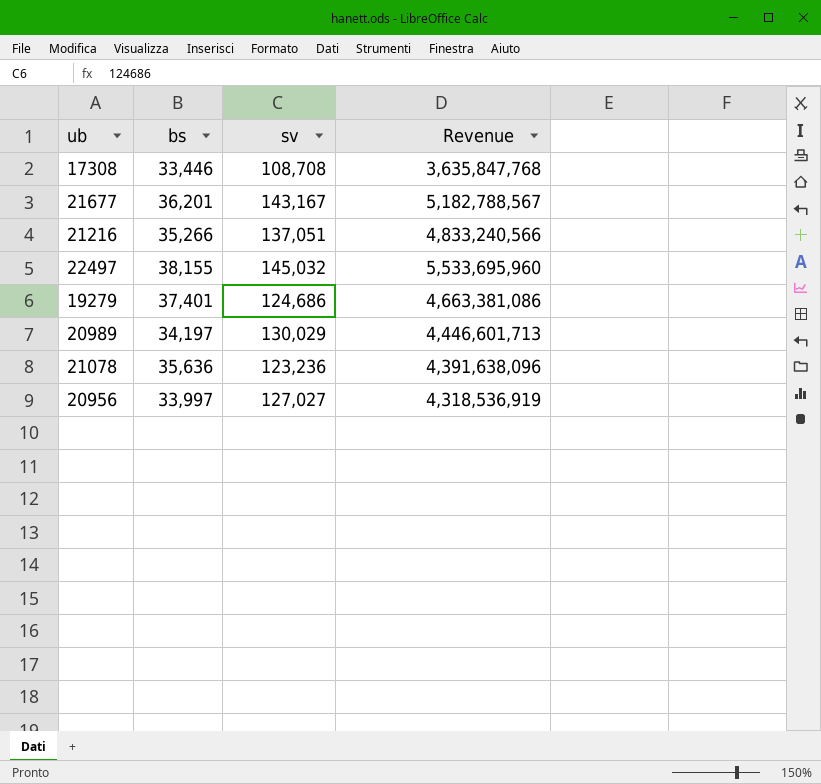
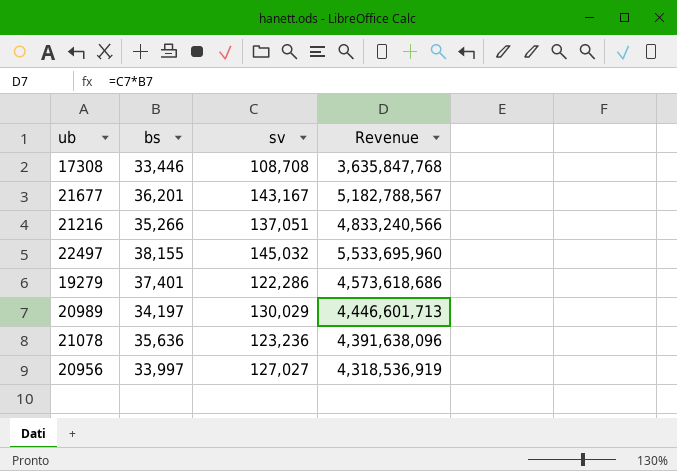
19279 | sv: 124,686 -> 122,286
19279 | Revenue: 4,663,381,086 -> 4,573,618,686

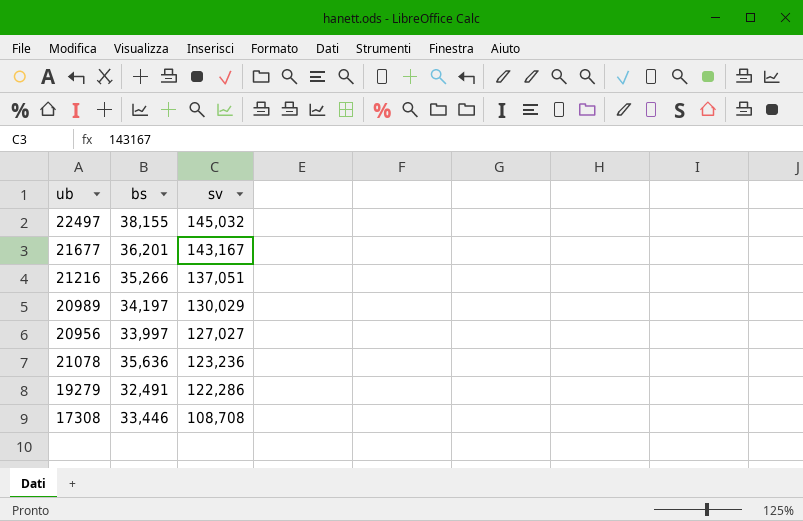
row order: none -> sv descending
column Revenue | formula: [bs] * [sv] -> none
19279 | bs: 37,401 -> 32,491

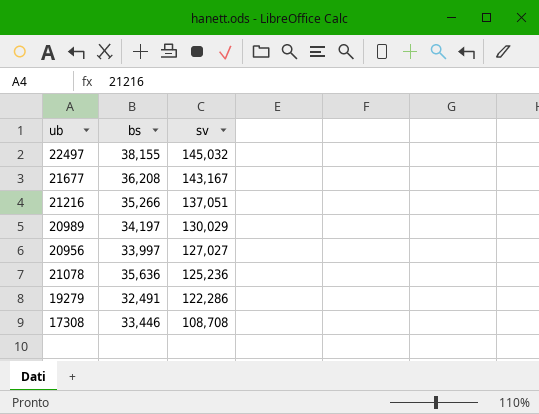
21677 | bs: 36,201 -> 36,208
21078 | sv: 123,236 -> 125,236

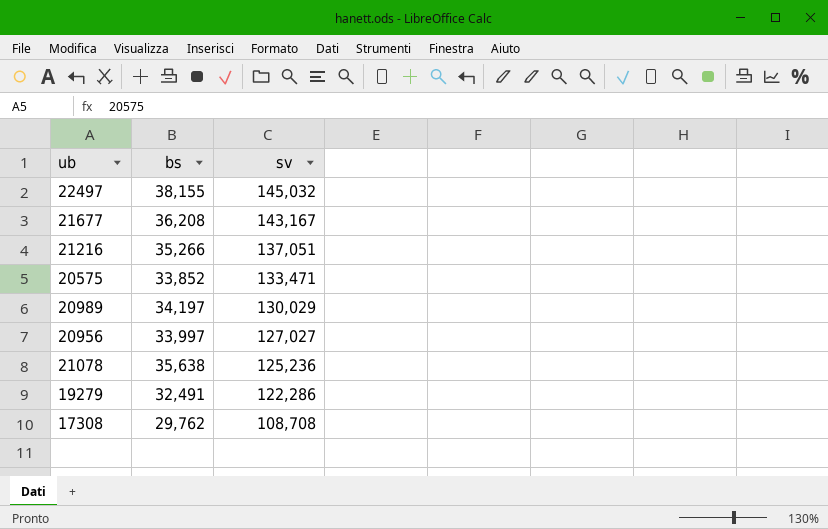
row 20575: none -> 33,852 | 133,471
21078 | bs: 35,636 -> 35,638
17308 | bs: 33,446 -> 29,762

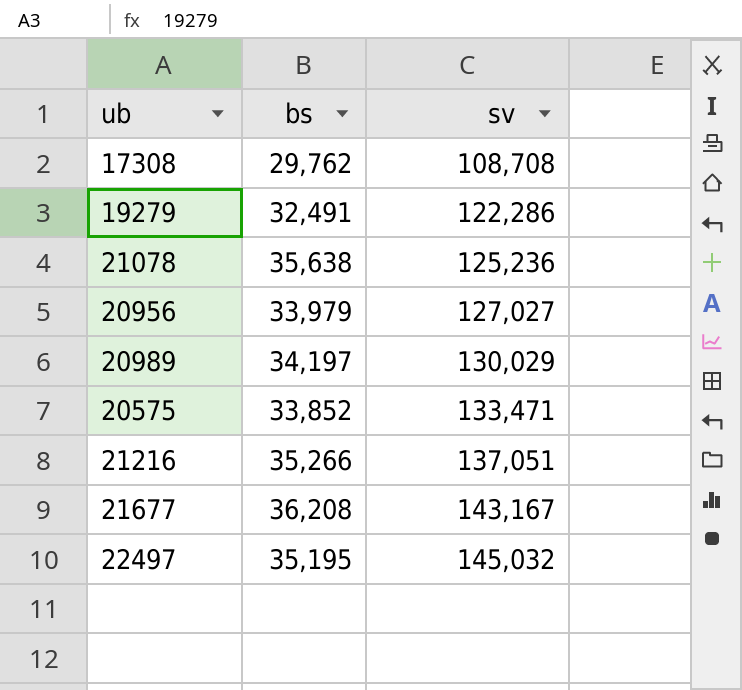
row order: sv descending -> sv ascending
20956 | bs: 33,997 -> 33,979
22497 | bs: 38,155 -> 35,195

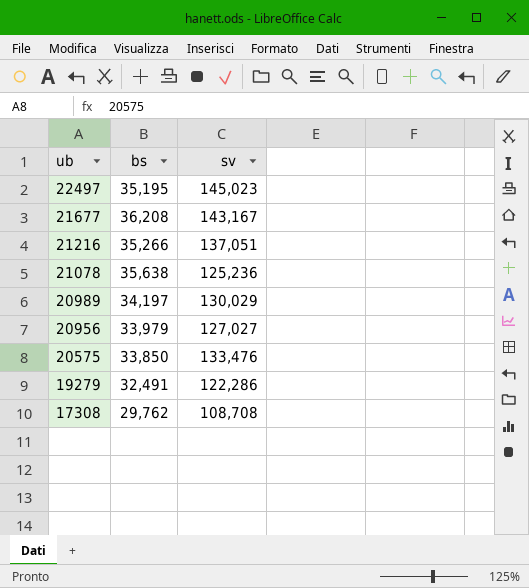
row order: sv ascending -> ub descending
22497 | sv: 145,032 -> 145,023
20575 | bs: 33,852 -> 33,850
20575 | sv: 133,471 -> 133,476

